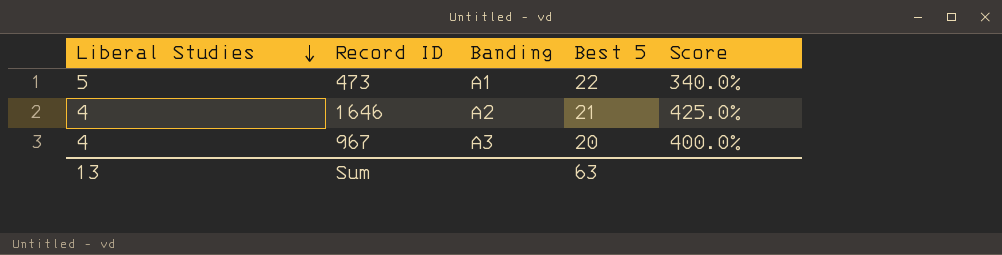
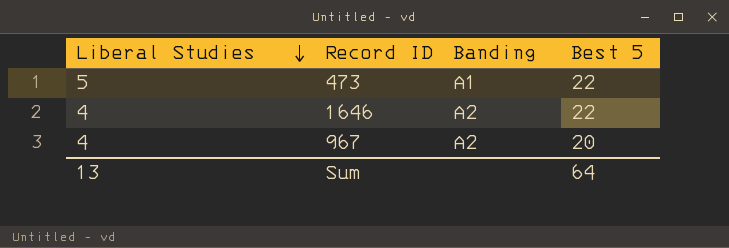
column Score | formula: ([Best 5] - [Liberal Studies]) / [Liberal Studies] -> none
1646 | Best 5: 21 -> 22
967 | Banding: A3 -> A2
Sum | Best 5: 63 -> 64

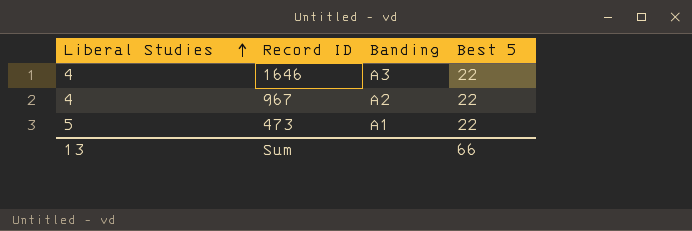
row order: Liberal Studies descending -> Liberal Studies ascending
1646 | Banding: A2 -> A3
967 | Best 5: 20 -> 22
Sum | Best 5: 64 -> 66

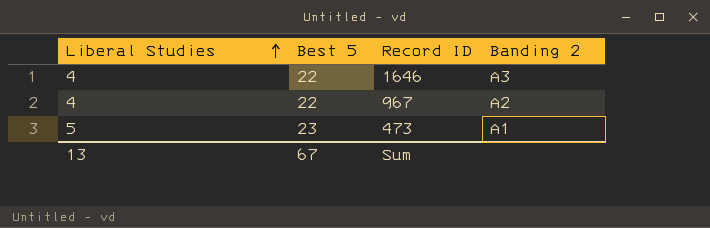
column Best 5 | position: 4 -> 2
column name: Banding -> Banding 2
473 | Best 5: 22 -> 23
Sum | Best 5: 66 -> 67

